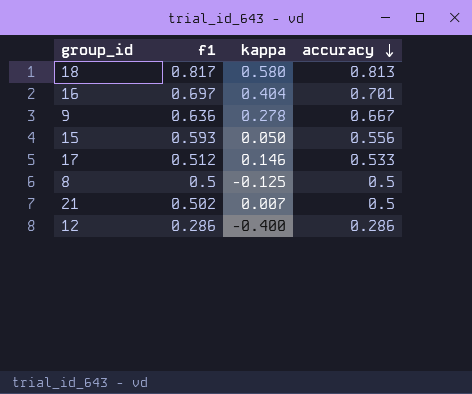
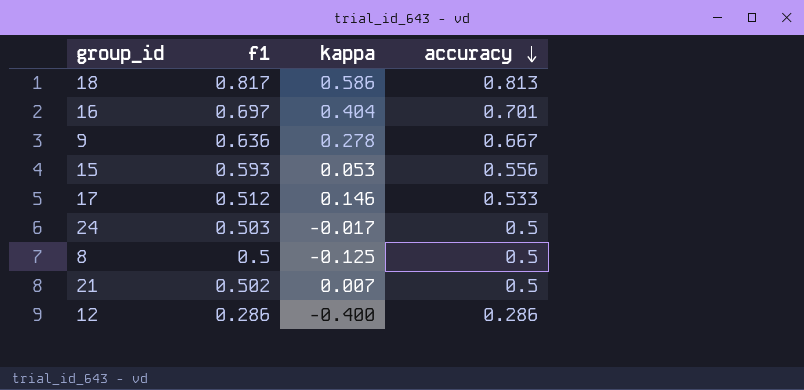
18 | kappa: 0.580 -> 0.586
15 | kappa: 0.050 -> 0.053
row 24: none -> 0.503 | -0.017 | 0.5

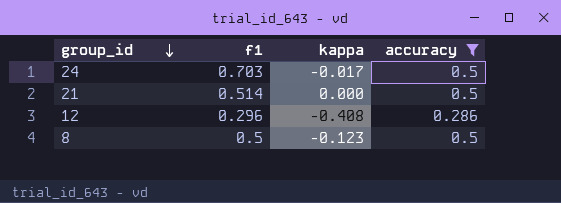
filter: none -> accuracy <= 0.5
row order: accuracy descending -> group_id descending
24 | f1: 0.503 -> 0.703
21 | f1: 0.502 -> 0.514
21 | kappa: 0.007 -> 0.000
12 | f1: 0.286 -> 0.296
12 | kappa: -0.400 -> -0.408
8 | kappa: -0.125 -> -0.123

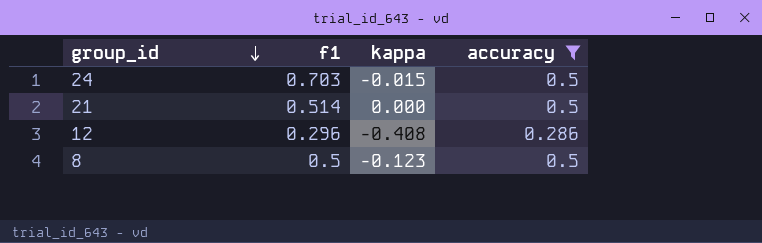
24 | kappa: -0.017 -> -0.015

